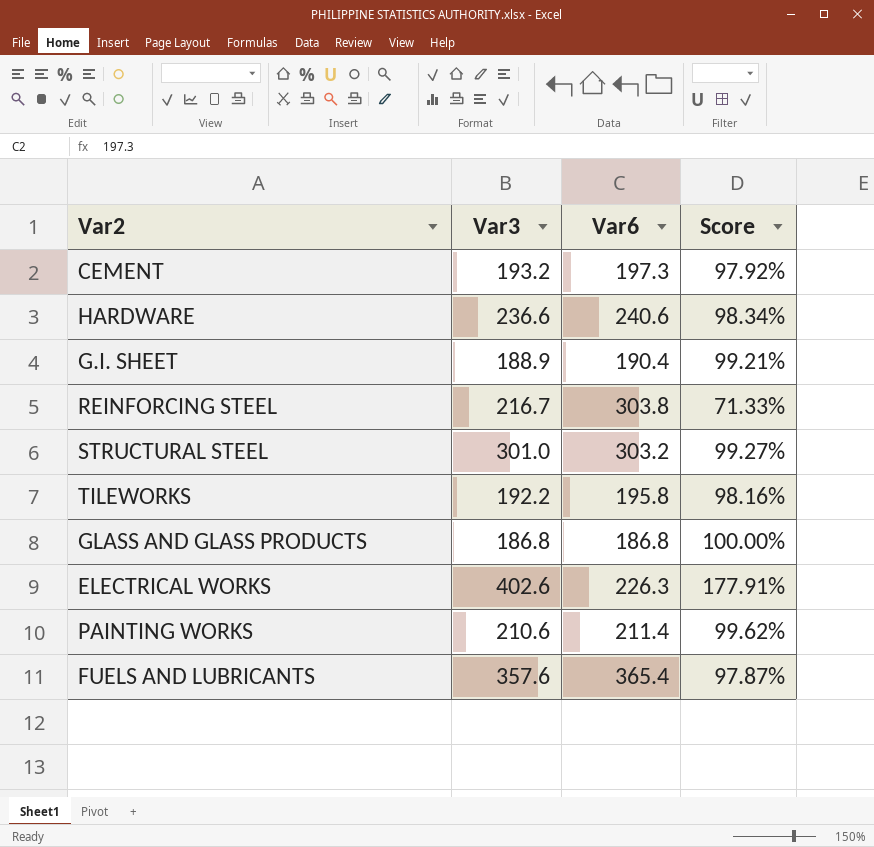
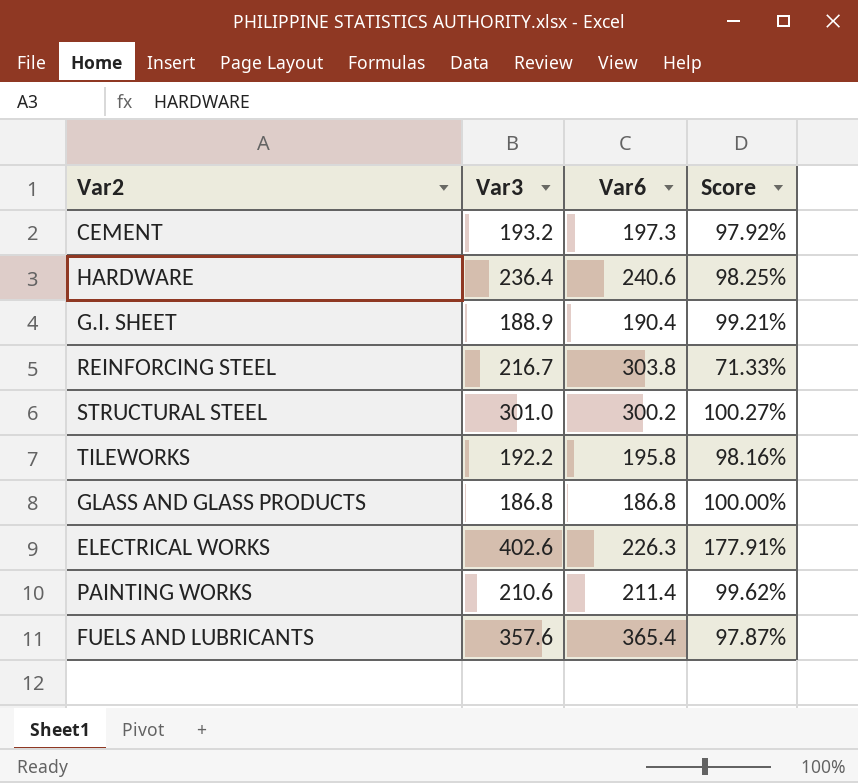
HARDWARE | Var3: 236.6 -> 236.4
HARDWARE | Score: 98.34% -> 98.25%
STRUCTURAL STEEL | Var6: 303.2 -> 300.2
STRUCTURAL STEEL | Score: 99.27% -> 100.27%

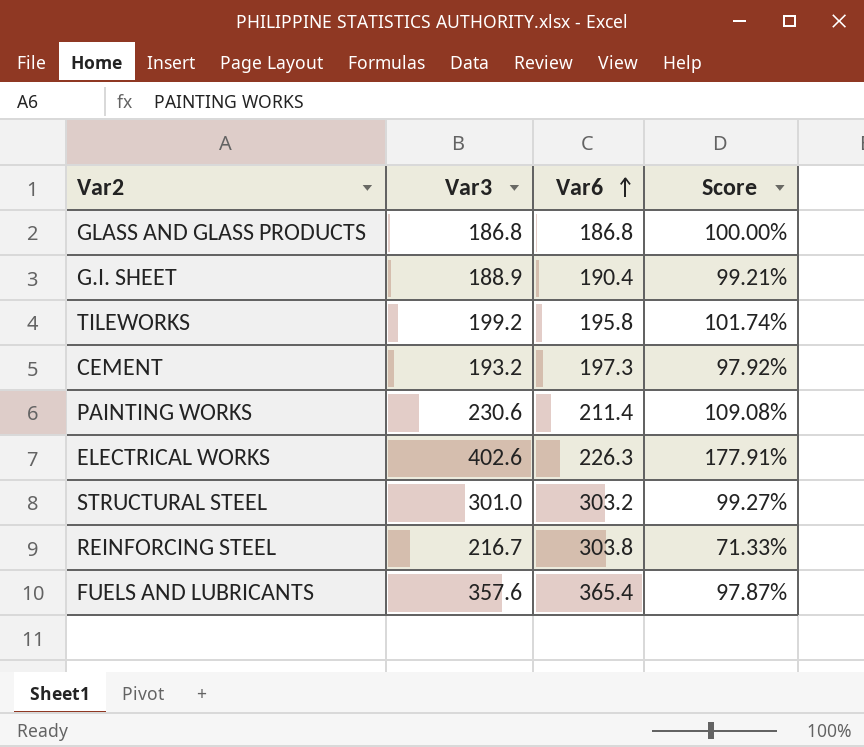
row order: none -> Var6 ascending
row HARDWARE: 236.4 | 240.6 | 98.25% -> none
TILEWORKS | Var3: 192.2 -> 199.2
TILEWORKS | Score: 98.16% -> 101.74%
PAINTING WORKS | Var3: 210.6 -> 230.6
PAINTING WORKS | Score: 99.62% -> 109.08%
STRUCTURAL STEEL | Var6: 300.2 -> 303.2
STRUCTURAL STEEL | Score: 100.27% -> 99.27%

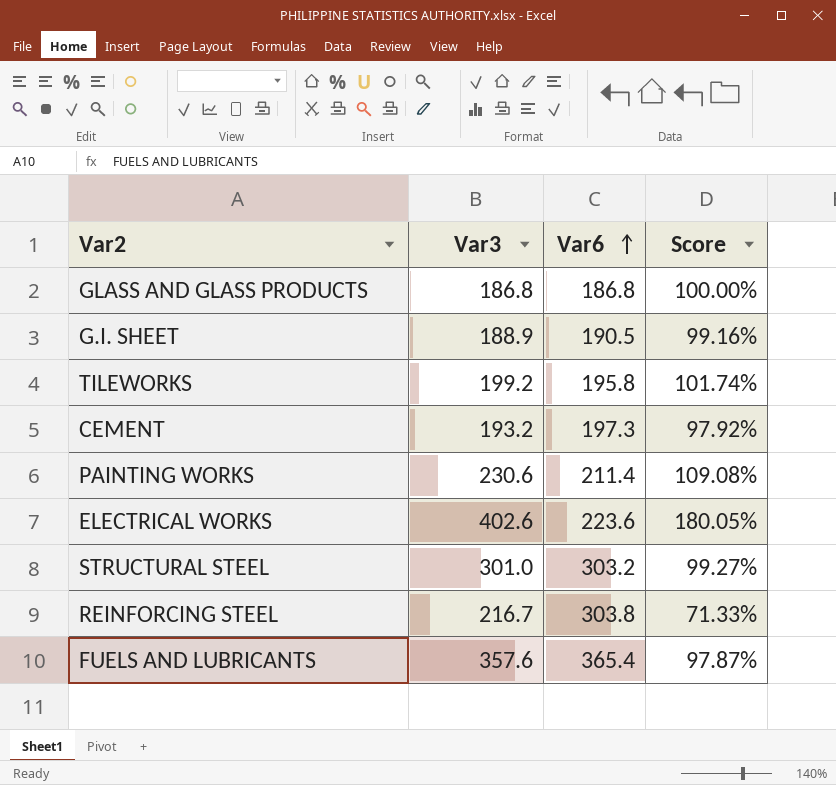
G.I. SHEET | Var6: 190.4 -> 190.5
G.I. SHEET | Score: 99.21% -> 99.16%
ELECTRICAL WORKS | Var6: 226.3 -> 223.6
ELECTRICAL WORKS | Score: 177.91% -> 180.05%

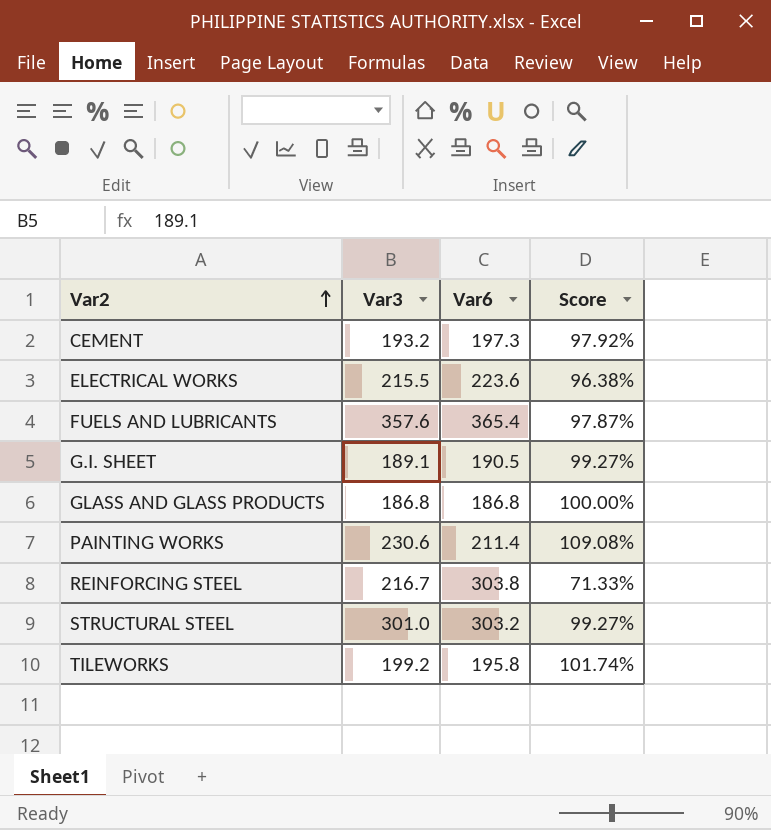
row order: Var6 ascending -> Var2 ascending
ELECTRICAL WORKS | Var3: 402.6 -> 215.5
ELECTRICAL WORKS | Score: 180.05% -> 96.38%
G.I. SHEET | Var3: 188.9 -> 189.1
G.I. SHEET | Score: 99.16% -> 99.27%

